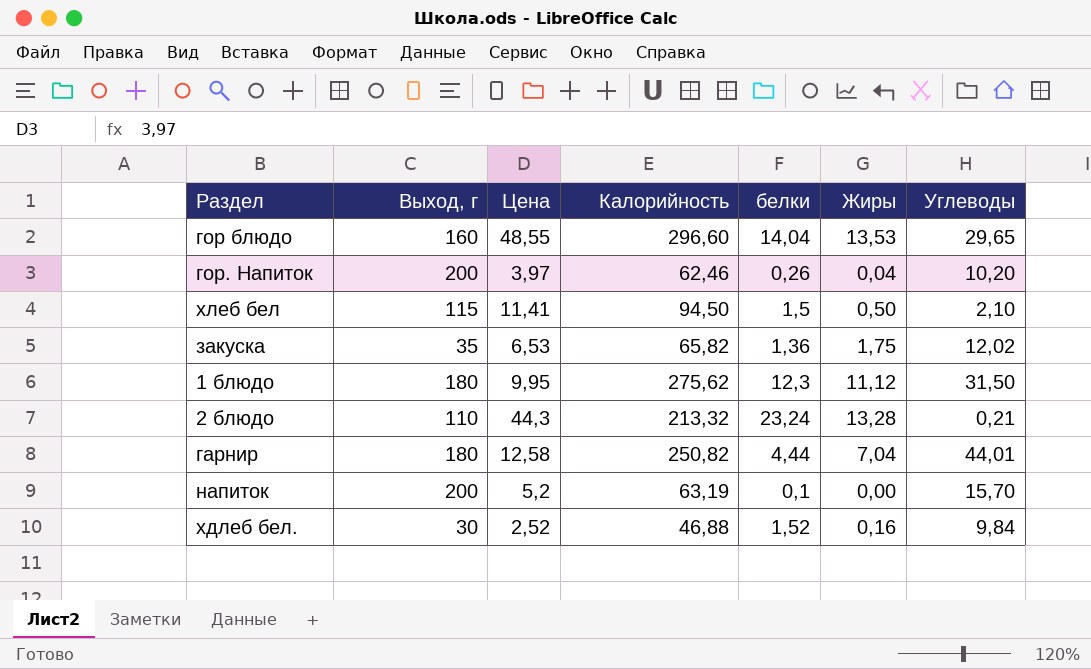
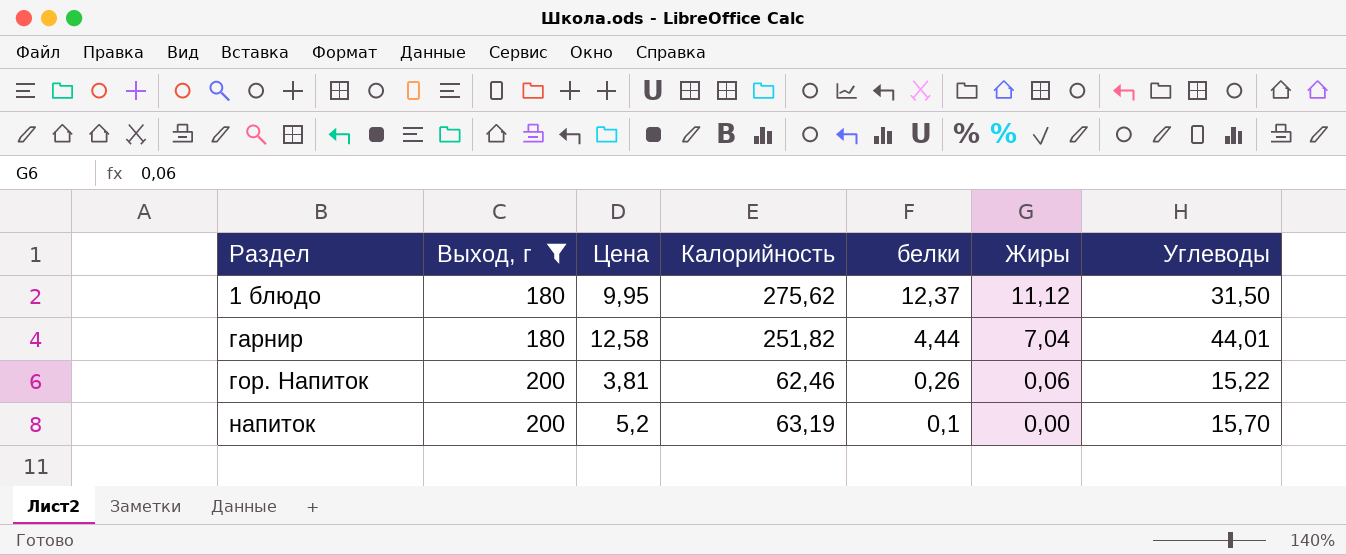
filter: none -> Выход, г >= 180
row order: none -> Раздел ascending
1 блюдо | белки: 12,3 -> 12,37
гарнир | Калорийность: 250,82 -> 251,82
гор. Напиток | Цена: 3,97 -> 3,81
гор. Напиток | Жиры: 0,04 -> 0,06
гор. Напиток | Углеводы: 10,20 -> 15,22

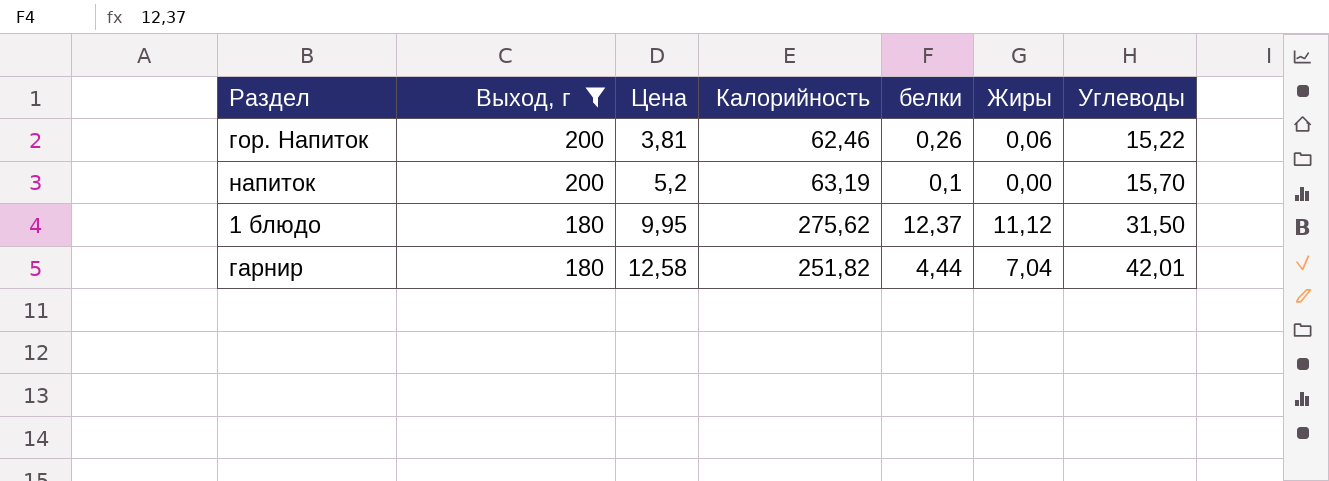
row order: Раздел ascending -> Выход, г descending
гарнир | Углеводы: 44,01 -> 42,01

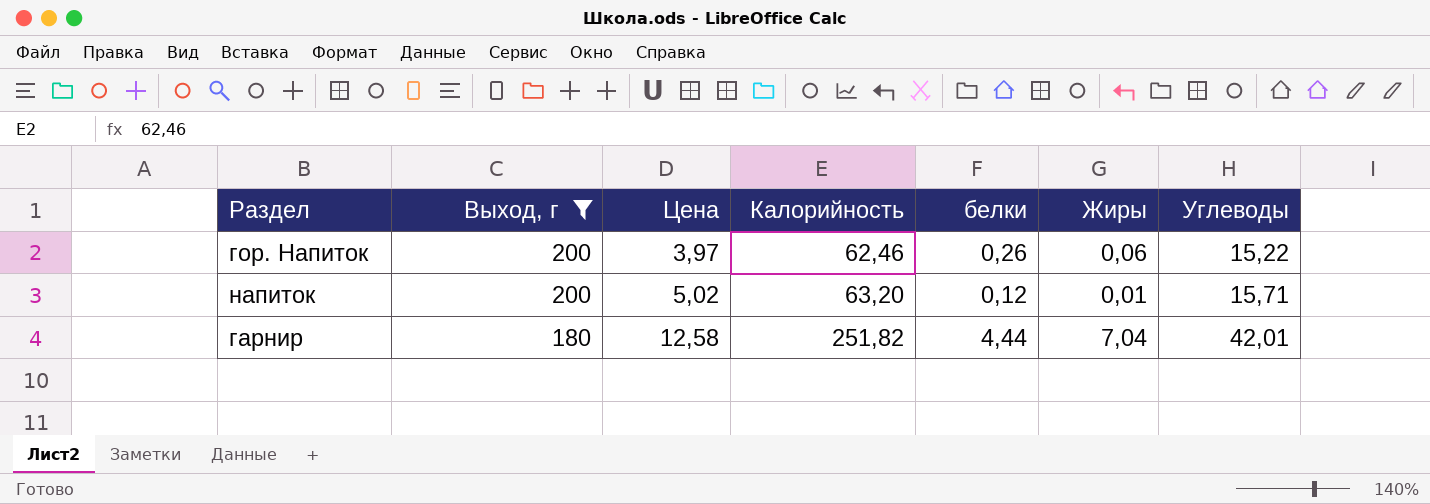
row 1 блюдо: 180 | 9,95 | 275,62 | 12,37 | 11,12 | 31,50 -> none
гор. Напиток | Цена: 3,81 -> 3,97
напиток | Цена: 5,2 -> 5,02
напиток | Калорийность: 63,19 -> 63,20
напиток | белки: 0,1 -> 0,12
напиток | Жиры: 0,00 -> 0,01
напиток | Углеводы: 15,70 -> 15,71

